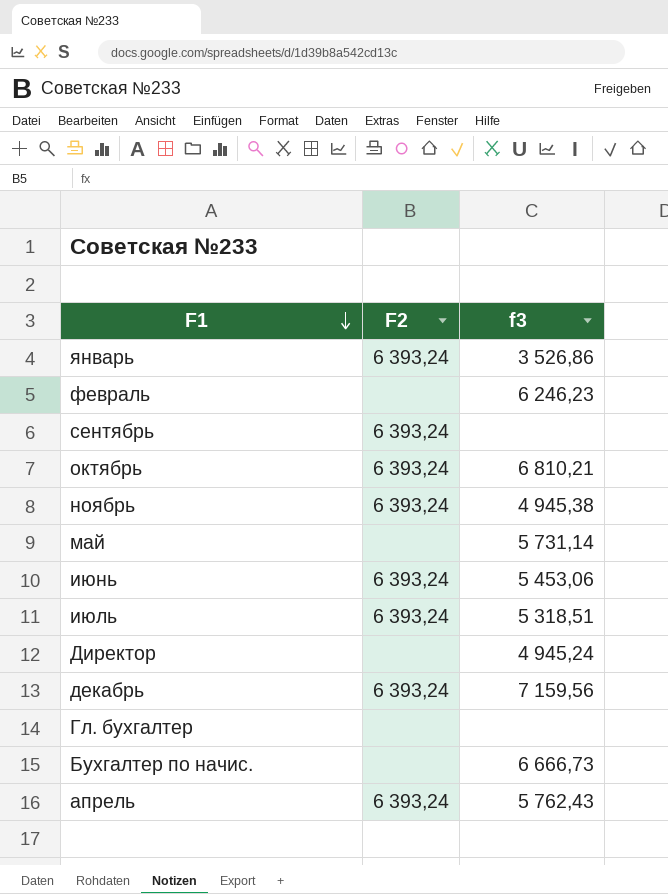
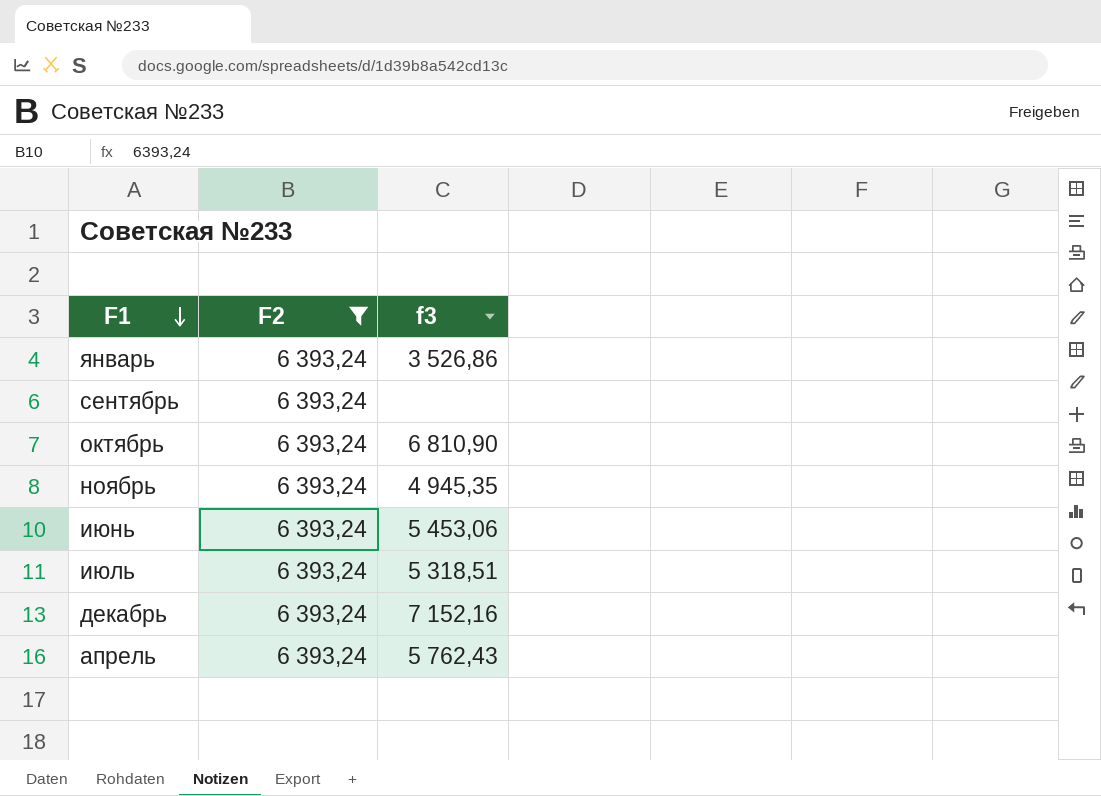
filter: none -> F2 = 6 393,24
октябрь | f3: 6 810,21 -> 6 810,90
ноябрь | f3: 4 945,38 -> 4 945,35
декабрь | f3: 7 159,56 -> 7 152,16

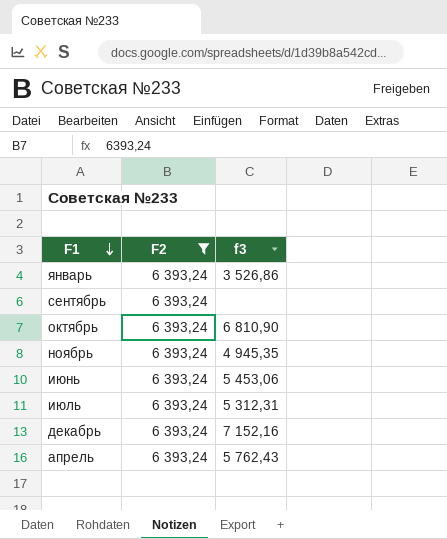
июль | f3: 5 318,51 -> 5 312,31

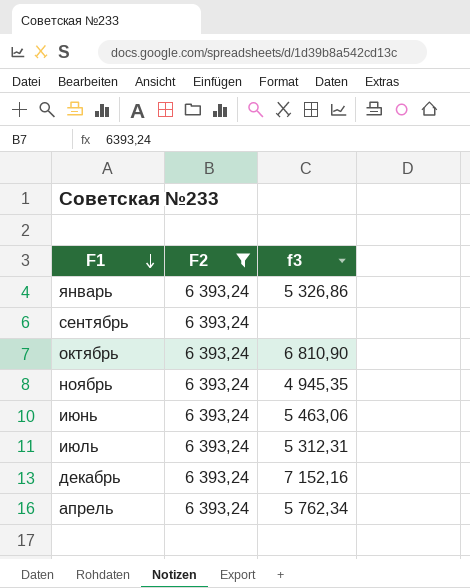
январь | f3: 3 526,86 -> 5 326,86
июнь | f3: 5 453,06 -> 5 463,06
апрель | f3: 5 762,43 -> 5 762,34

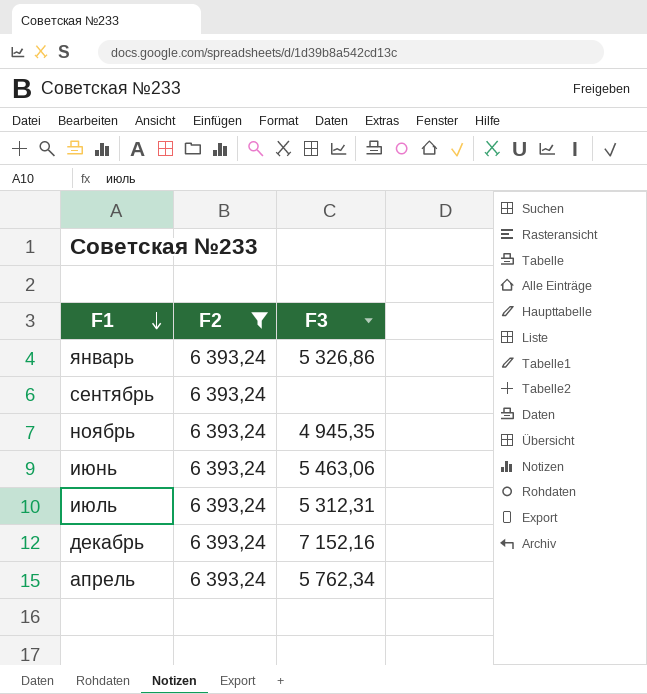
column name: f3 -> F3
row октябрь: 6 393,24 | 6 810,90 -> none

